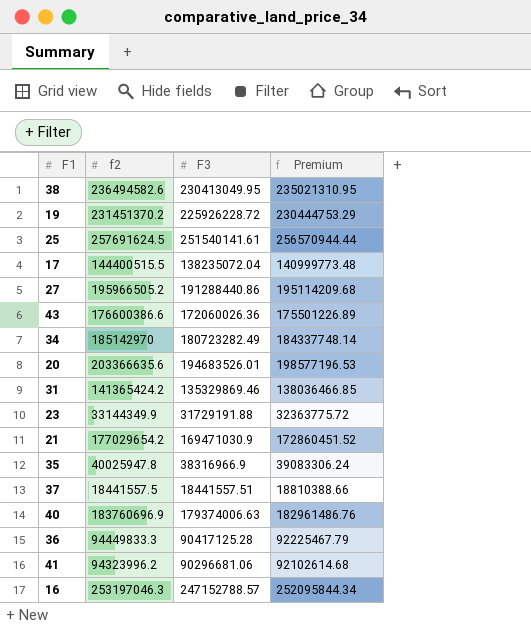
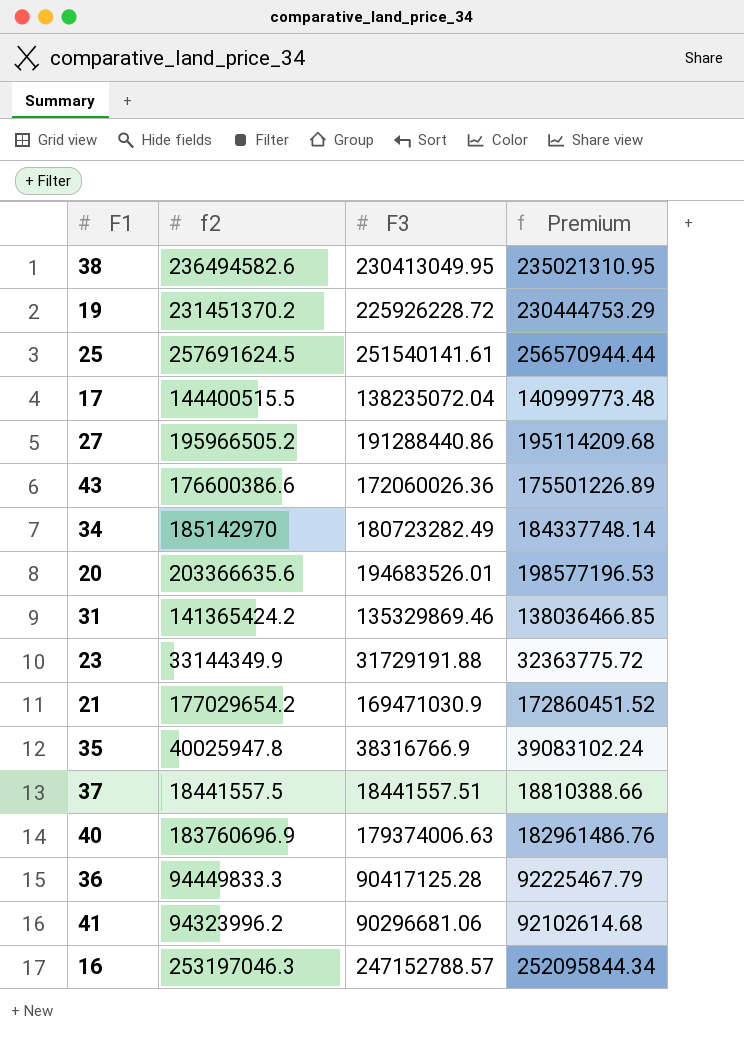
35 | F3: 38316966.9 -> 38316766.9
35 | Premium: 39083306.24 -> 39083102.24

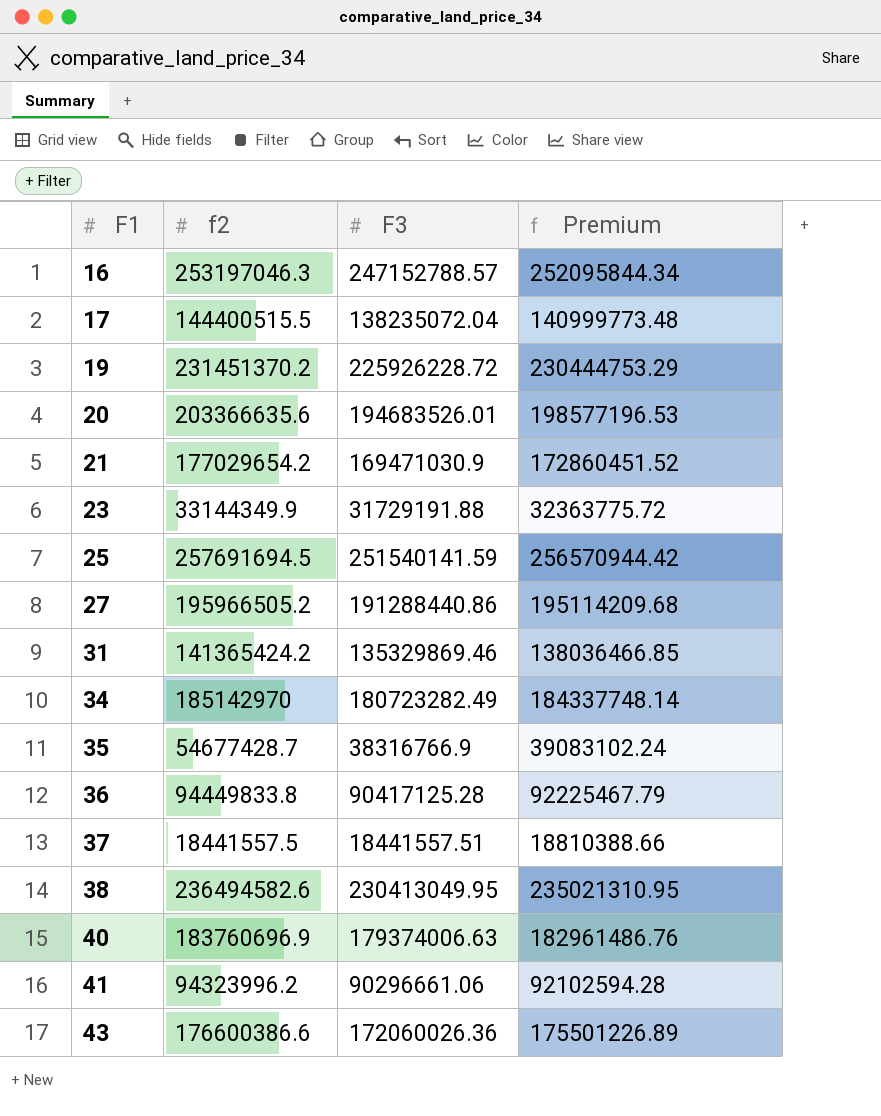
row order: none -> F1 ascending
25 | f2: 257691624.5 -> 257691694.5
25 | F3: 251540141.61 -> 251540141.59
25 | Premium: 256570944.44 -> 256570944.42
35 | f2: 40025947.8 -> 54677428.7
36 | f2: 94449833.3 -> 94449833.8
41 | F3: 90296681.06 -> 90296661.06
41 | Premium: 92102614.68 -> 92102594.28

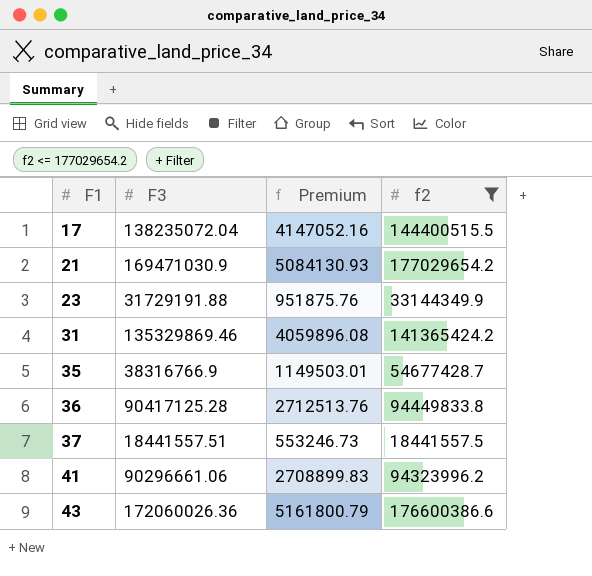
filter: none -> f2 <= 177029654.2
column Premium | formula: [F3] * 1.02 -> [F3] * 0.03
column f2 | position: 2 -> 4

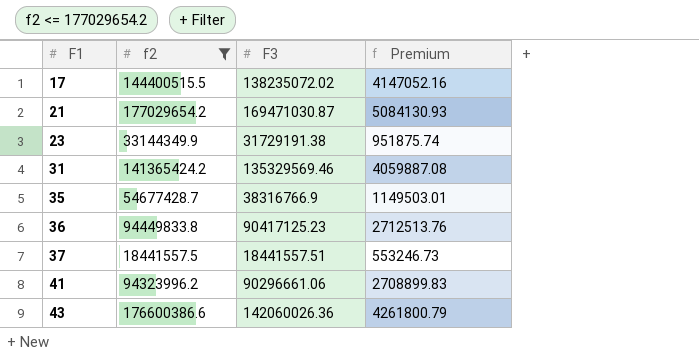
column f2 | position: 4 -> 2
17 | F3: 138235072.04 -> 138235072.02
21 | F3: 169471030.9 -> 169471030.87
23 | F3: 31729191.88 -> 31729191.38
23 | Premium: 951875.76 -> 951875.74
31 | F3: 135329869.46 -> 135329569.46
31 | Premium: 4059896.08 -> 4059887.08
36 | F3: 90417125.28 -> 90417125.23
43 | F3: 172060026.36 -> 142060026.36
43 | Premium: 5161800.79 -> 4261800.79

